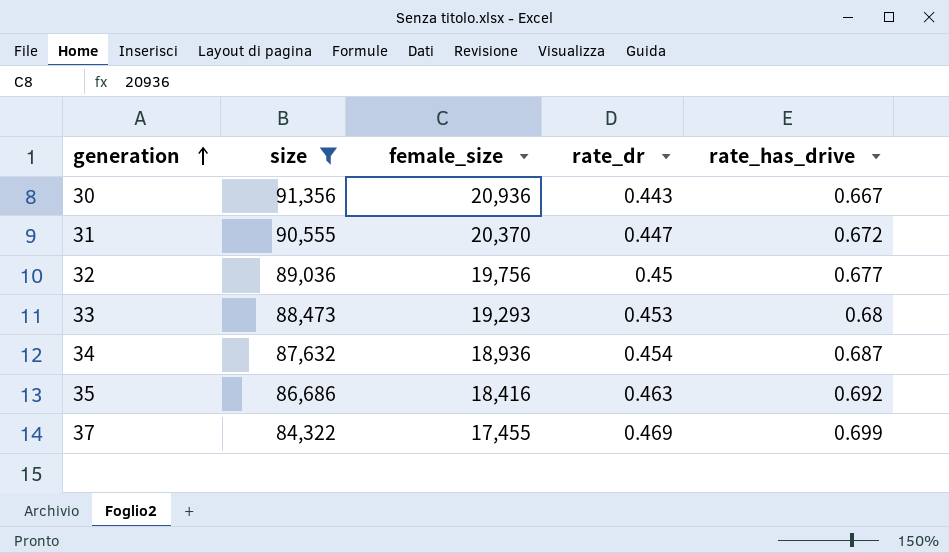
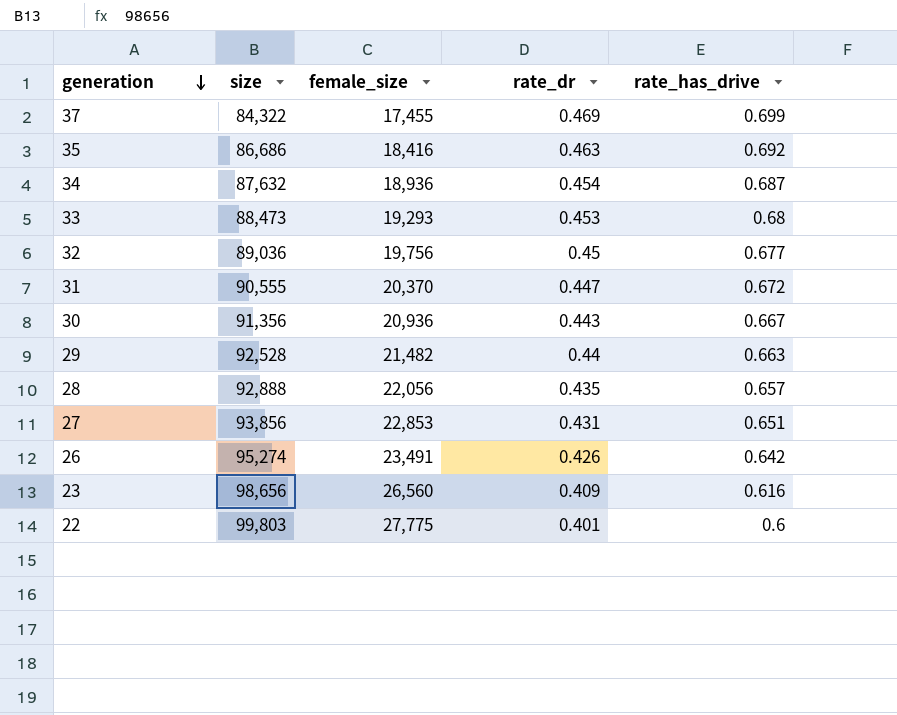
filter: size <= 91,356 -> none
row order: generation ascending -> generation descending

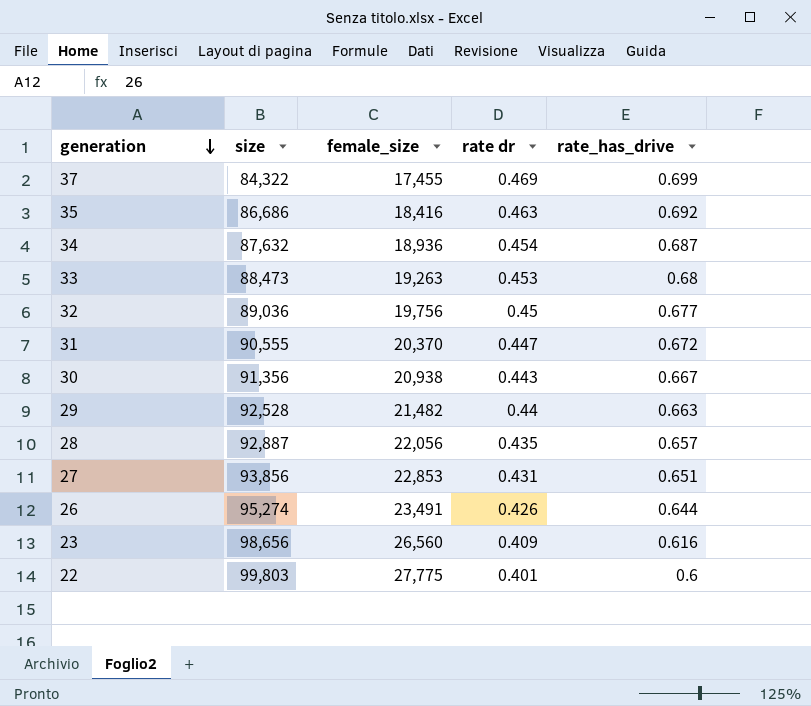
column name: rate_dr -> rate dr
33 | female_size: 19,293 -> 19,263
30 | female_size: 20,936 -> 20,938
28 | size: 92,888 -> 92,887
26 | rate_has_drive: 0.642 -> 0.644

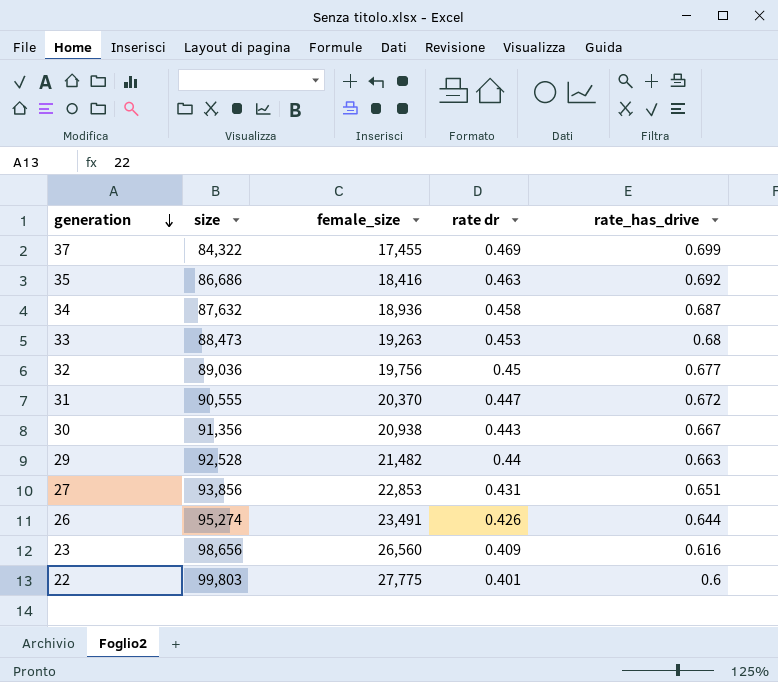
row 28: 92,887 | 22,056 | 0.435 | 0.657 -> none
34 | rate dr: 0.454 -> 0.458

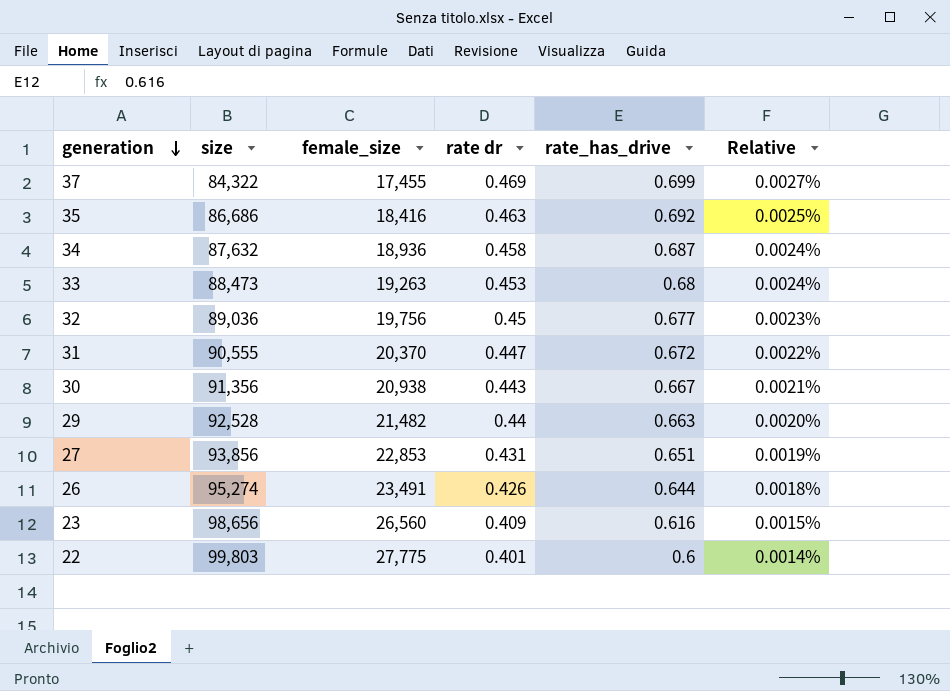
column Relative | formula: none -> [rate dr] / [female_size]

